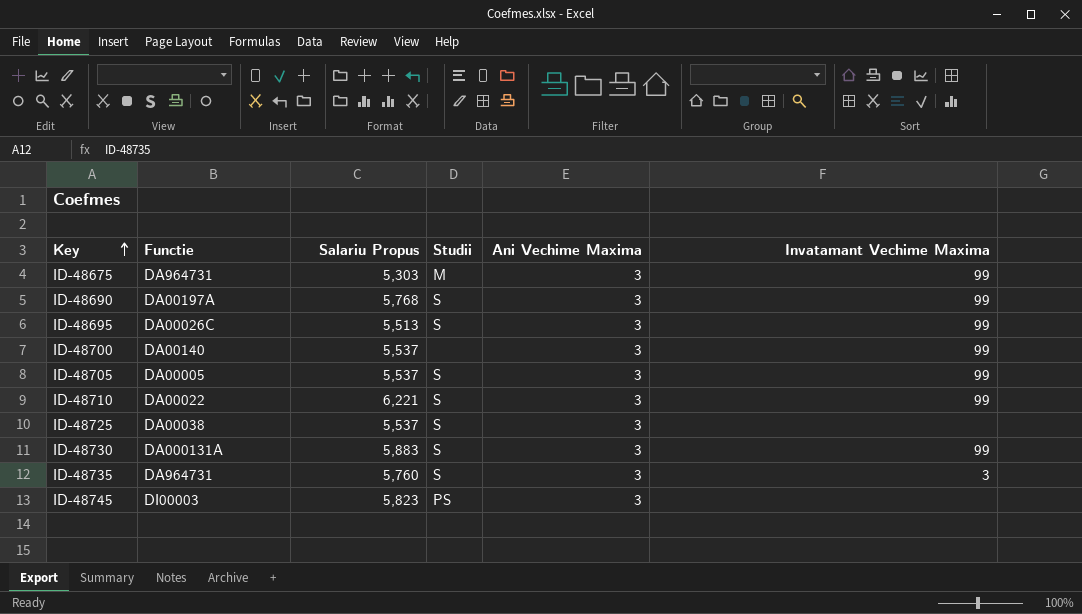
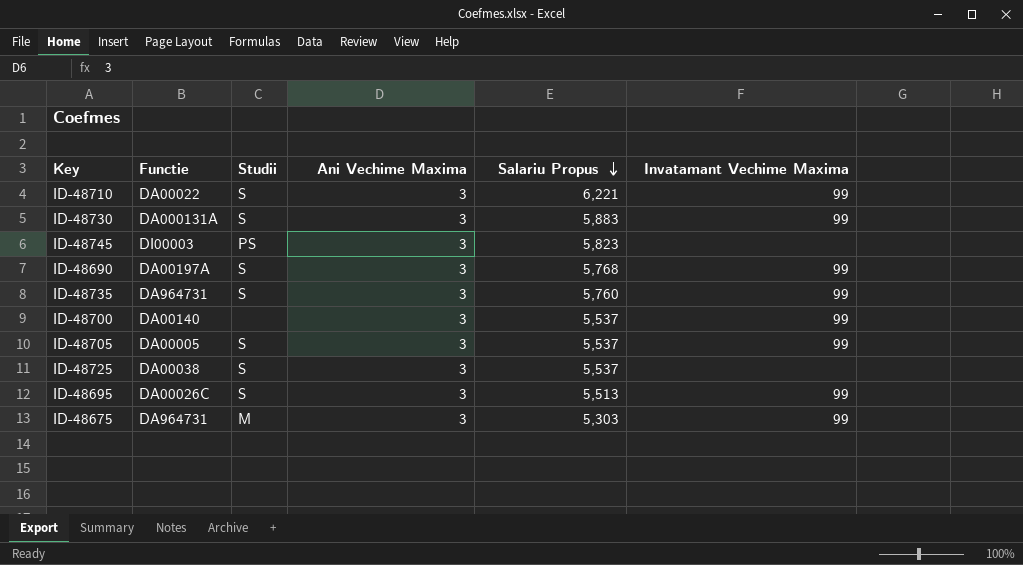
row order: Key ascending -> Salariu Propus descending
column Salariu Propus | position: 3 -> 5
ID-48735 | Invatamant Vechime Maxima: 3 -> 99

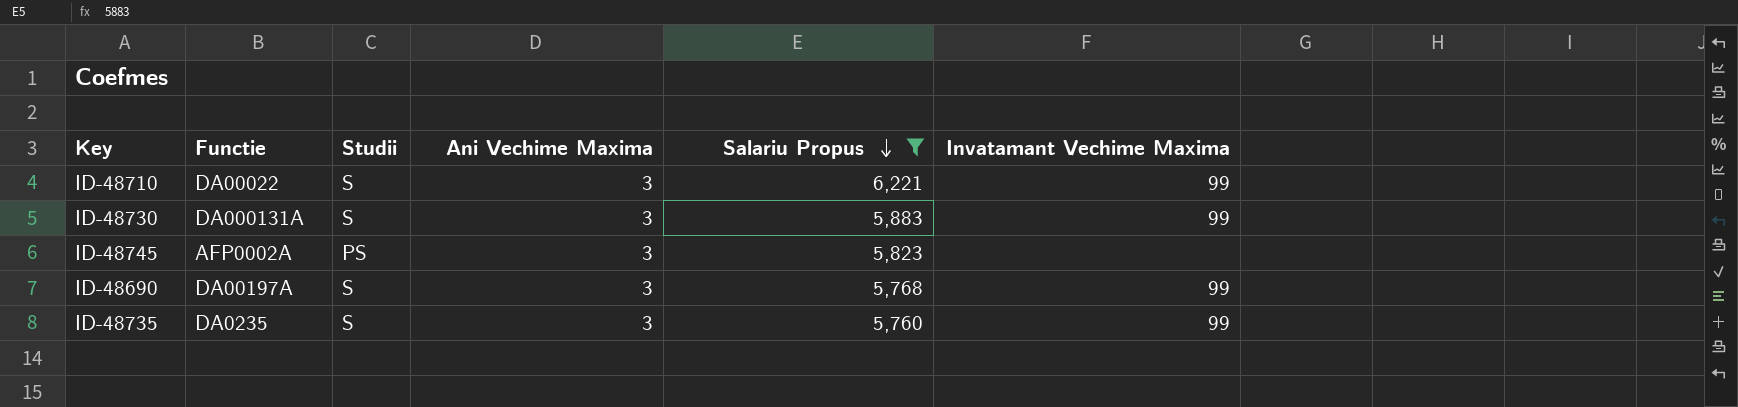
filter: none -> Salariu Propus >= 5,760
ID-48745 | Functie: DI00003 -> AFP0002A
ID-48735 | Functie: DA964731 -> DA0235

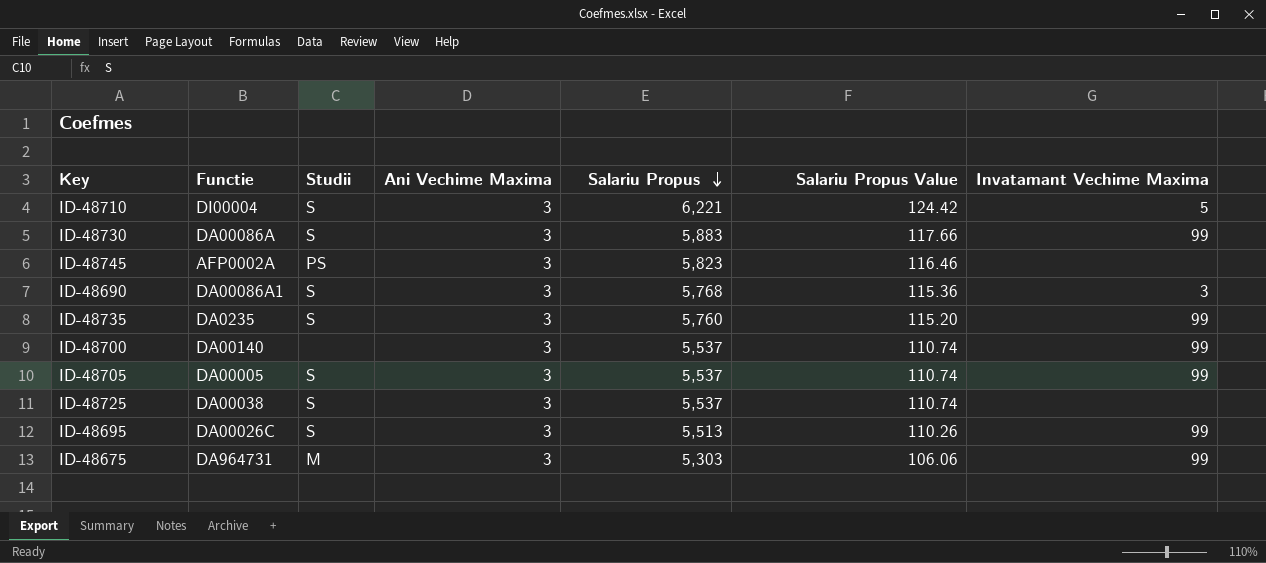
filter: Salariu Propus >= 5,760 -> none
column Salariu Propus Value | formula: none -> [Salariu Propus] * 0.02
ID-48710 | Functie: DA00022 -> DI00004
ID-48710 | Invatamant Vechime Maxima: 99 -> 5
ID-48730 | Functie: DA000131A -> DA00086A
ID-48690 | Functie: DA00197A -> DA00086A1
ID-48690 | Invatamant Vechime Maxima: 99 -> 3

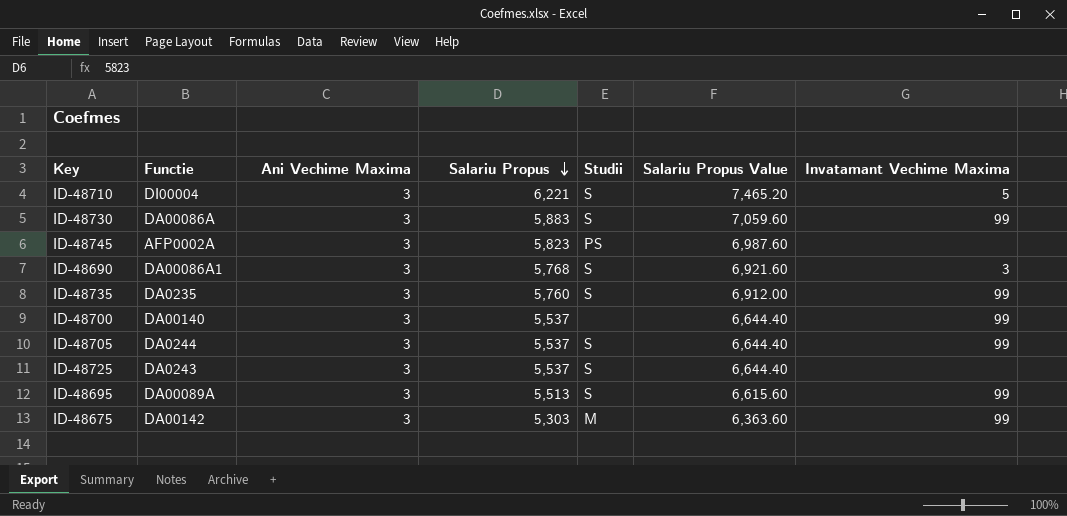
column Studii | position: 3 -> 5
column Salariu Propus Value | formula: [Salariu Propus] * 0.02 -> [Salariu Propus] * 1.2
ID-48705 | Functie: DA00005 -> DA0244
ID-48725 | Functie: DA00038 -> DA0243
ID-48695 | Functie: DA00026C -> DA00089A
ID-48675 | Functie: DA964731 -> DA00142

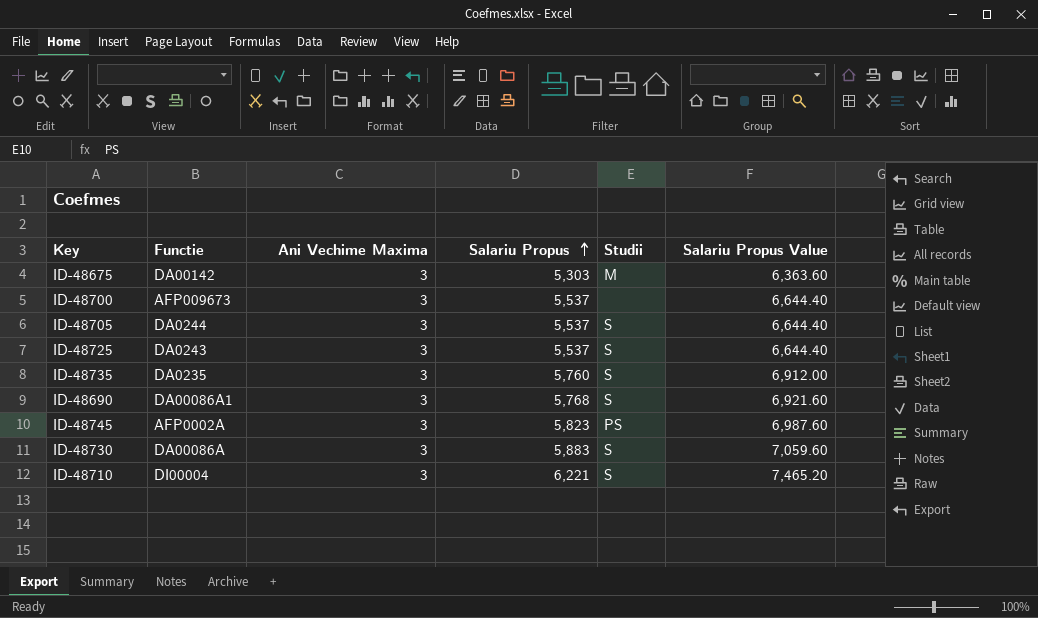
row order: Salariu Propus descending -> Salariu Propus ascending
column Invatamant Vechime Maxima | position: 7 -> none
row ID-48695: DA00089A | 3 | 5,513 | S | 6,615.60 | 99 -> none
ID-48700 | Functie: DA00140 -> AFP009673

